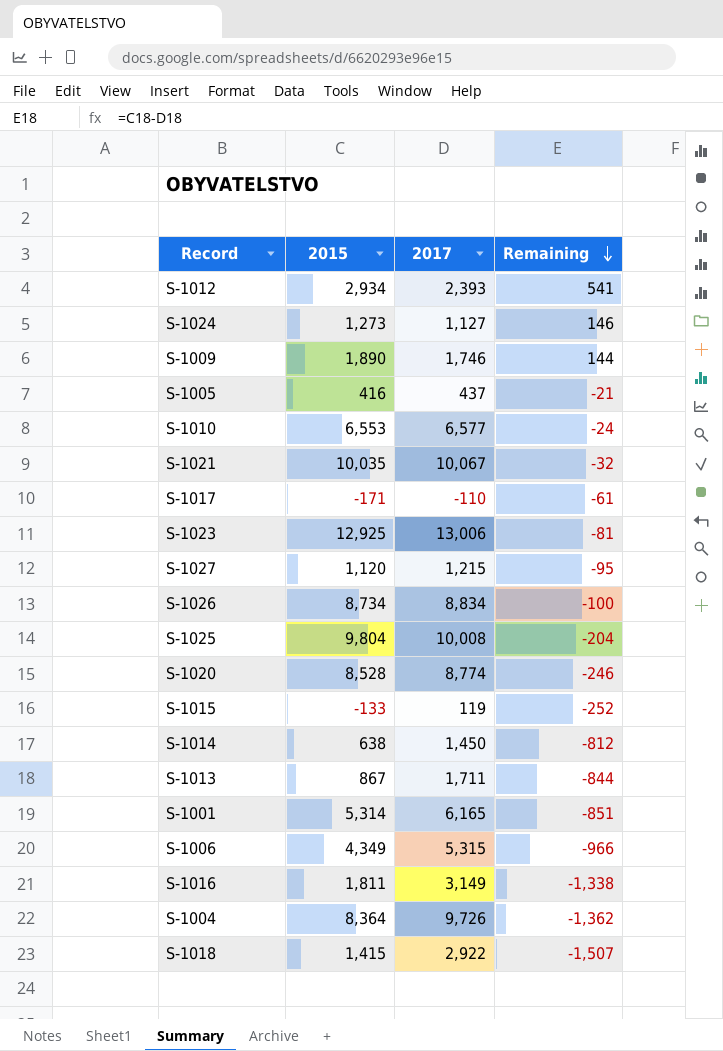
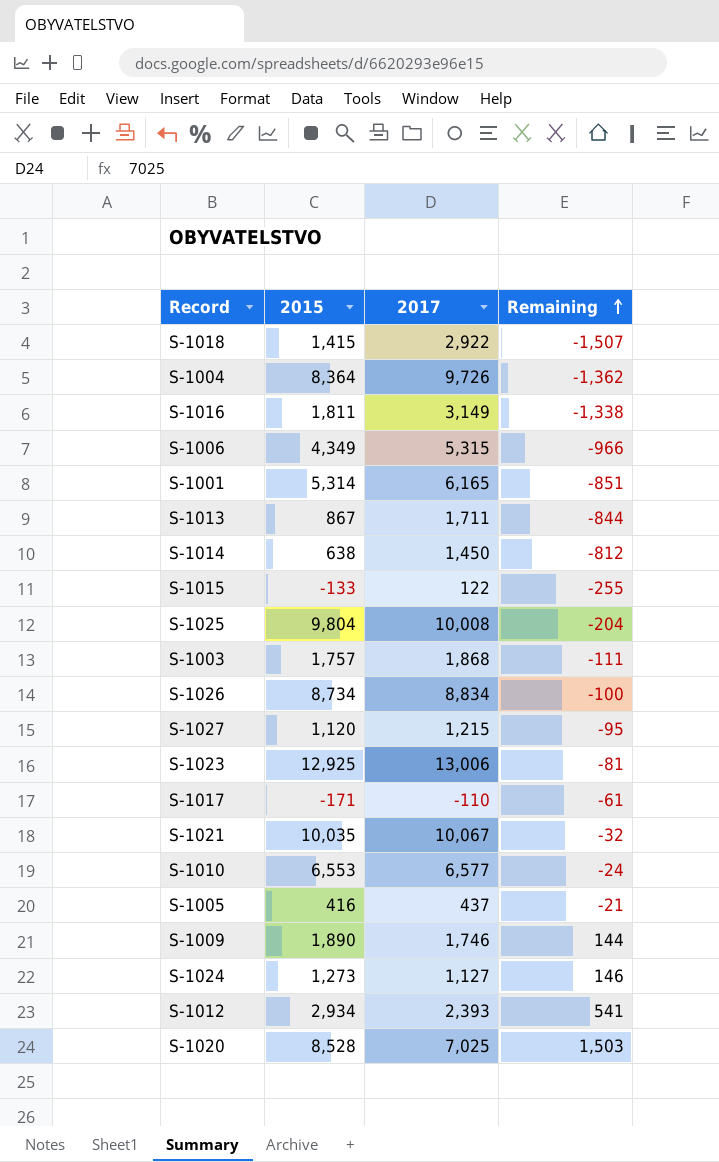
row order: Remaining descending -> Remaining ascending
S-1015 | 2017: 119 -> 122
S-1015 | Remaining: -252 -> -255
row S-1003: none -> 1,757 | 1,868 | -111
S-1020 | 2017: 8,774 -> 7,025
S-1020 | Remaining: -246 -> 1,503

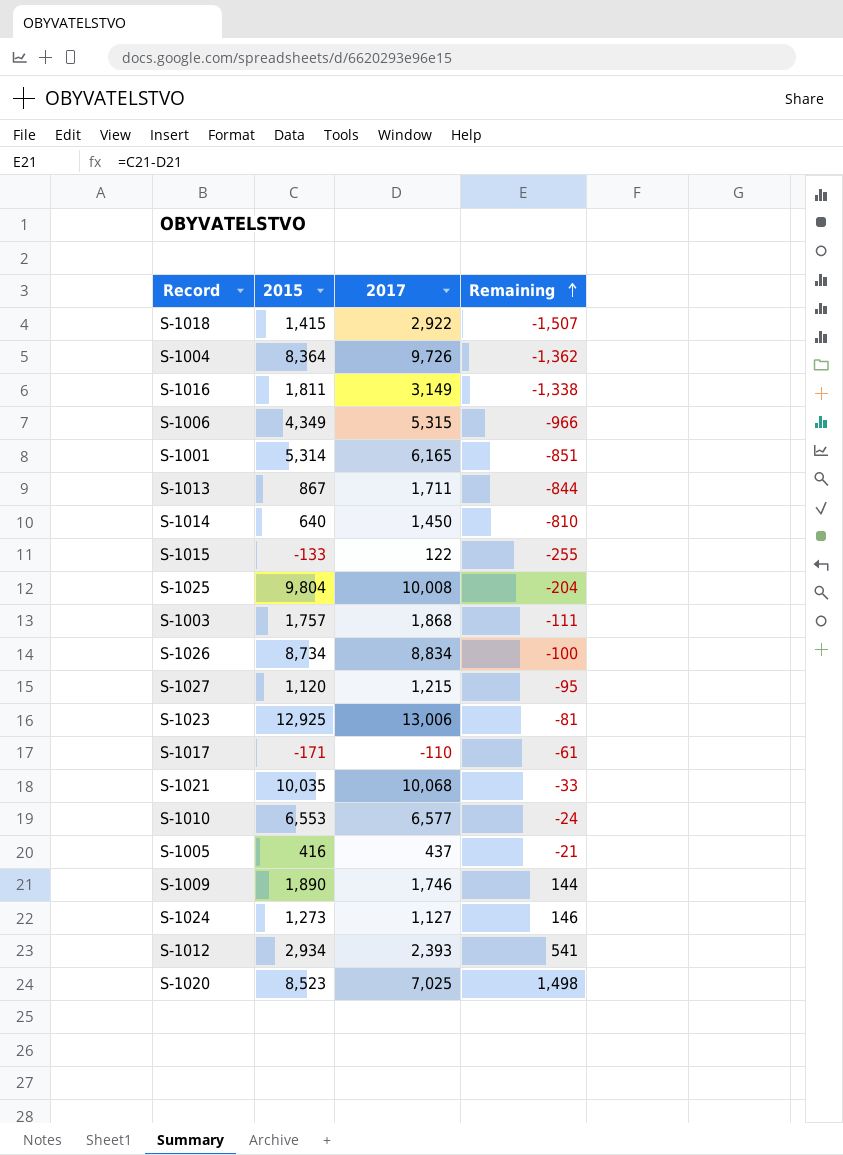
S-1014 | 2015: 638 -> 640
S-1014 | Remaining: -812 -> -810
S-1021 | 2017: 10,067 -> 10,068
S-1021 | Remaining: -32 -> -33
S-1020 | 2015: 8,528 -> 8,523
S-1020 | Remaining: 1,503 -> 1,498

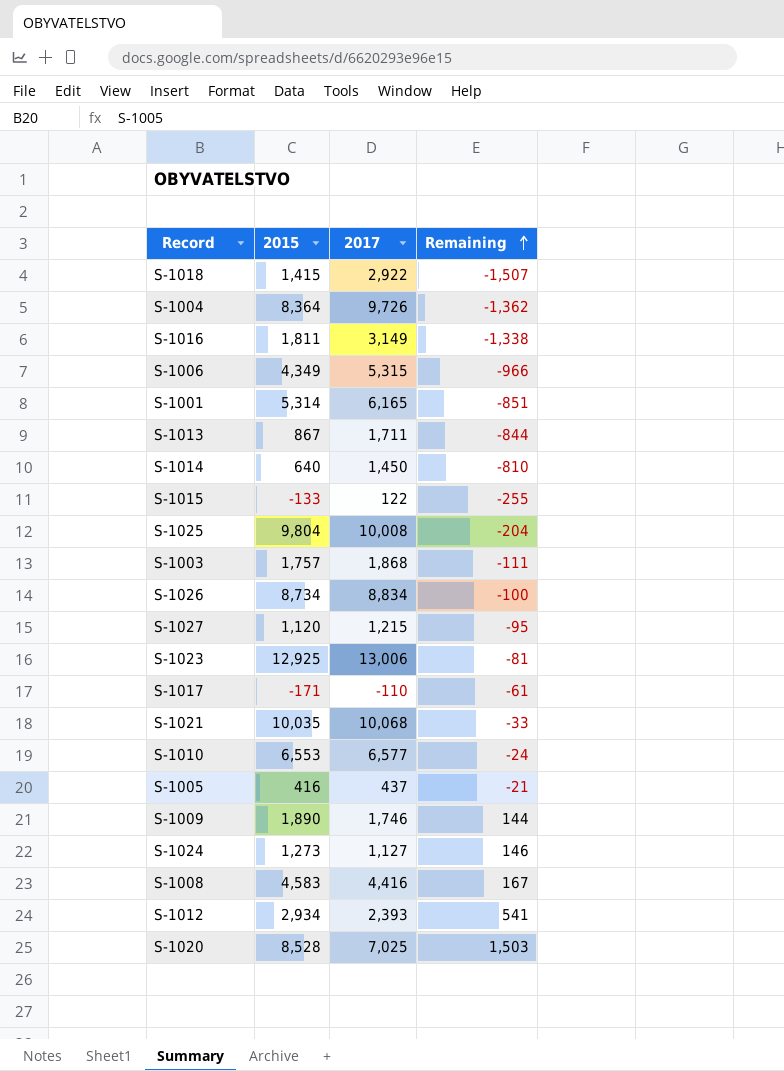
row S-1008: none -> 4,583 | 4,416 | 167
S-1020 | 2015: 8,523 -> 8,528
S-1020 | Remaining: 1,498 -> 1,503

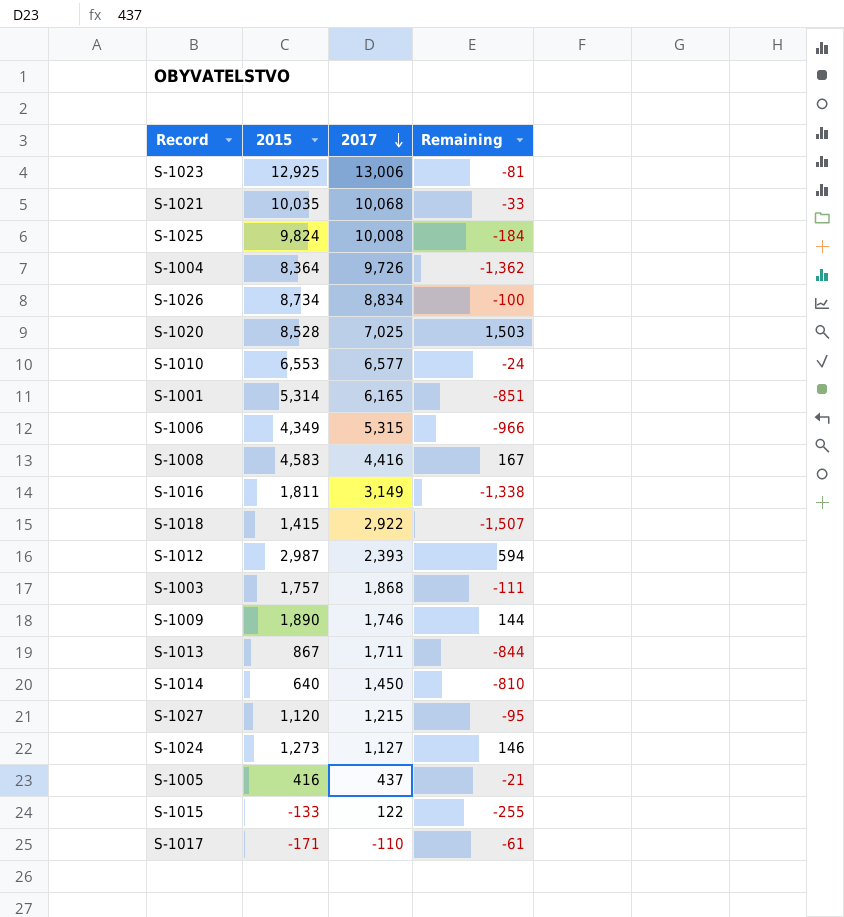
row order: Remaining ascending -> 2017 descending
S-1025 | 2015: 9,804 -> 9,824
S-1025 | Remaining: -204 -> -184
S-1012 | 2015: 2,934 -> 2,987
S-1012 | Remaining: 541 -> 594

